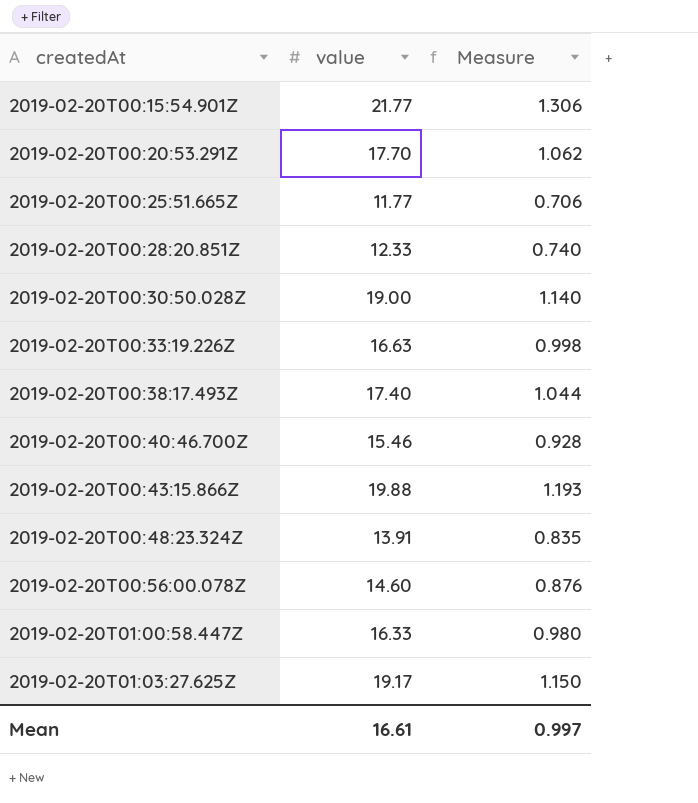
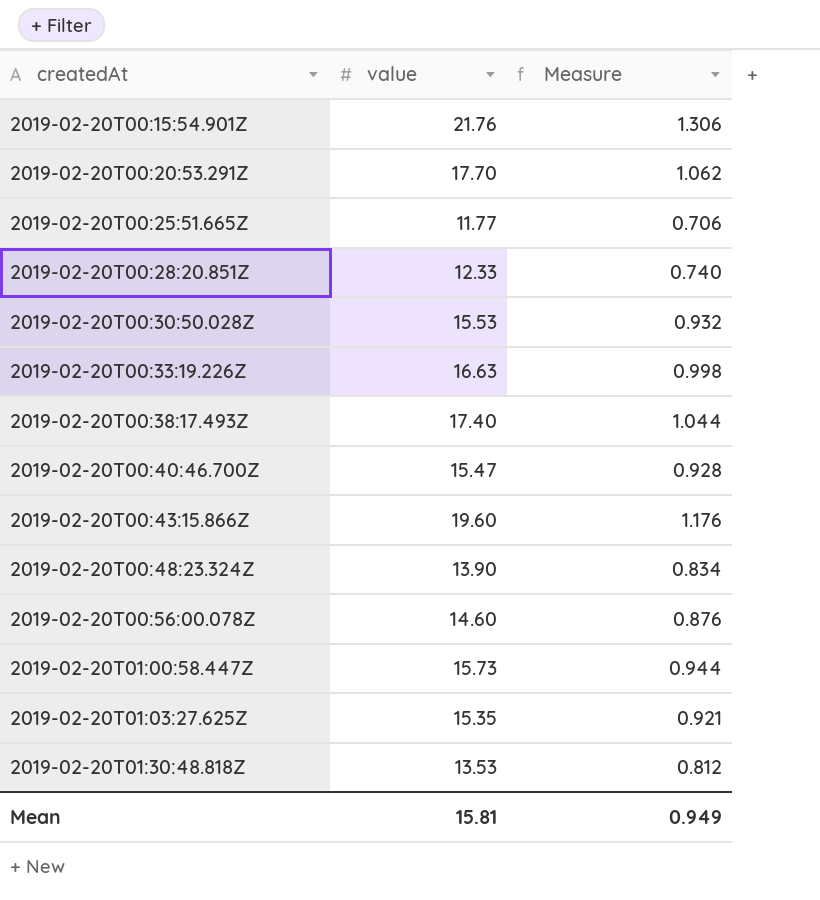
2019-02-20T00:15:54.901Z | value: 21.77 -> 21.76
2019-02-20T00:30:50.028Z | value: 19.00 -> 15.53
2019-02-20T00:30:50.028Z | Measure: 1.140 -> 0.932
2019-02-20T00:40:46.700Z | value: 15.46 -> 15.47
2019-02-20T00:43:15.866Z | value: 19.88 -> 19.60
2019-02-20T00:43:15.866Z | Measure: 1.193 -> 1.176
2019-02-20T00:48:23.324Z | value: 13.91 -> 13.90
2019-02-20T00:48:23.324Z | Measure: 0.835 -> 0.834
2019-02-20T01:00:58.447Z | value: 16.33 -> 15.73
2019-02-20T01:00:58.447Z | Measure: 0.980 -> 0.944
2019-02-20T01:03:27.625Z | value: 19.17 -> 15.35
2019-02-20T01:03:27.625Z | Measure: 1.150 -> 0.921
row 2019-02-20T01:30:48.818Z: none -> 13.53 | 0.812
Mean | value: 16.61 -> 15.81
Mean | Measure: 0.997 -> 0.949

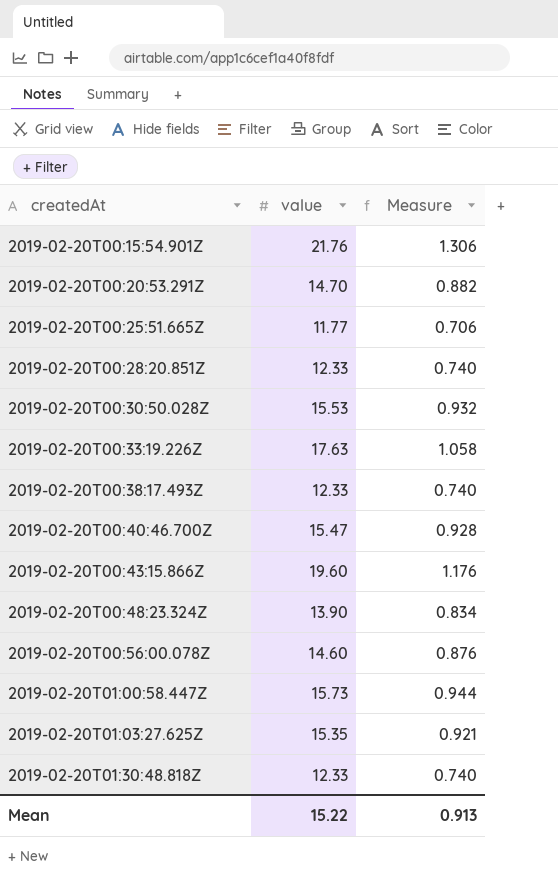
2019-02-20T00:20:53.291Z | value: 17.70 -> 14.70
2019-02-20T00:20:53.291Z | Measure: 1.062 -> 0.882
2019-02-20T00:33:19.226Z | value: 16.63 -> 17.63
2019-02-20T00:33:19.226Z | Measure: 0.998 -> 1.058
2019-02-20T00:38:17.493Z | value: 17.40 -> 12.33
2019-02-20T00:38:17.493Z | Measure: 1.044 -> 0.740
2019-02-20T01:30:48.818Z | value: 13.53 -> 12.33
2019-02-20T01:30:48.818Z | Measure: 0.812 -> 0.740
Mean | value: 15.81 -> 15.22
Mean | Measure: 0.949 -> 0.913

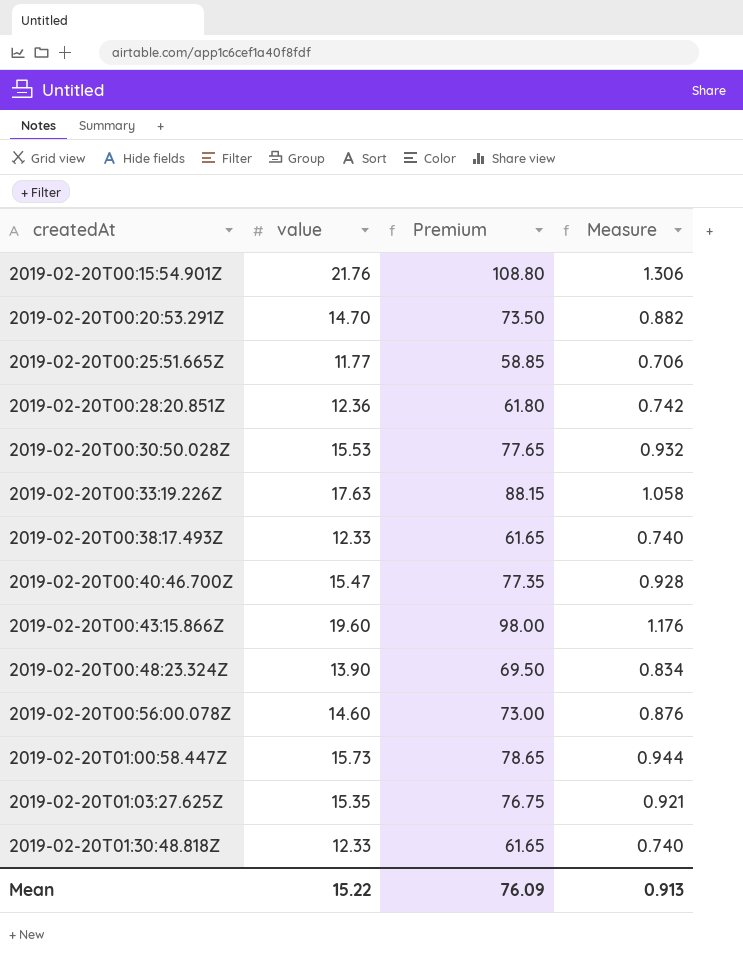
column Premium | formula: none -> [value] * 5
2019-02-20T00:28:20.851Z | value: 12.33 -> 12.36
2019-02-20T00:28:20.851Z | Measure: 0.740 -> 0.742

